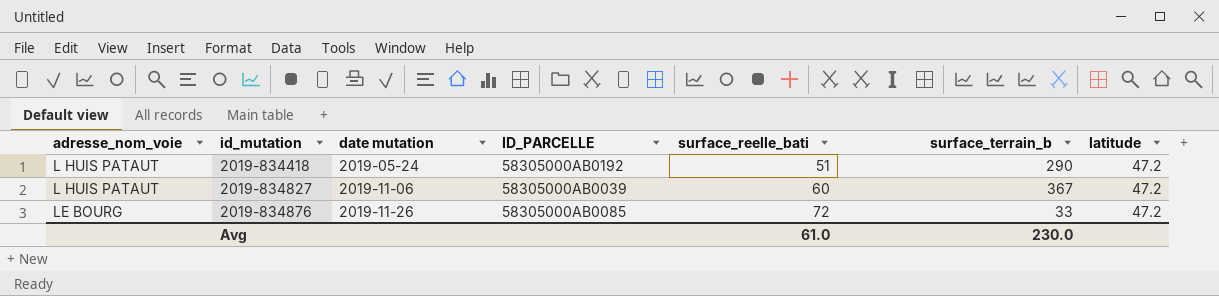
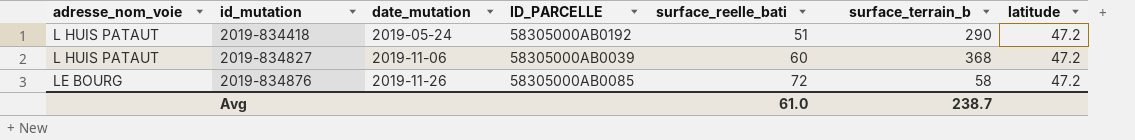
column name: date mutation -> date_mutation
2019-834827 | surface_terrain_b: 367 -> 368
2019-834876 | surface_terrain_b: 33 -> 58
Avg | surface_terrain_b: 230.0 -> 238.7

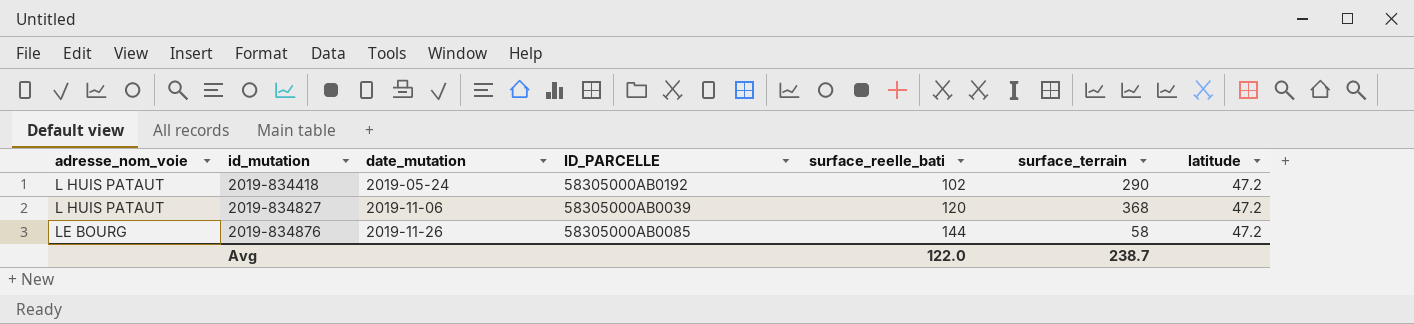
column name: surface_terrain_b -> surface_terrain
2019-834418 | surface_reelle_bati: 51 -> 102
2019-834827 | surface_reelle_bati: 60 -> 120
2019-834876 | surface_reelle_bati: 72 -> 144
Avg | surface_reelle_bati: 61.0 -> 122.0

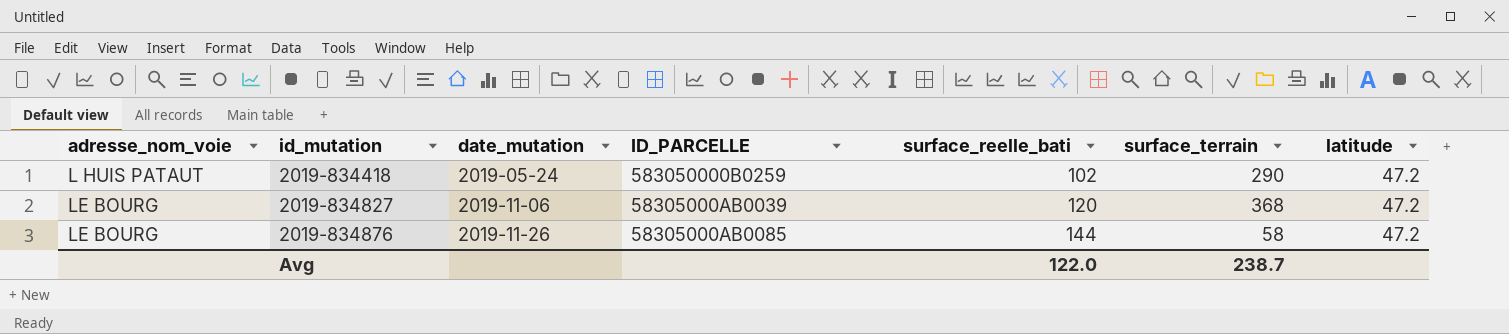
2019-834418 | ID_PARCELLE: 58305000AB0192 -> 583050000B0259
2019-834827 | adresse_nom_voie: L HUIS PATAUT -> LE BOURG

